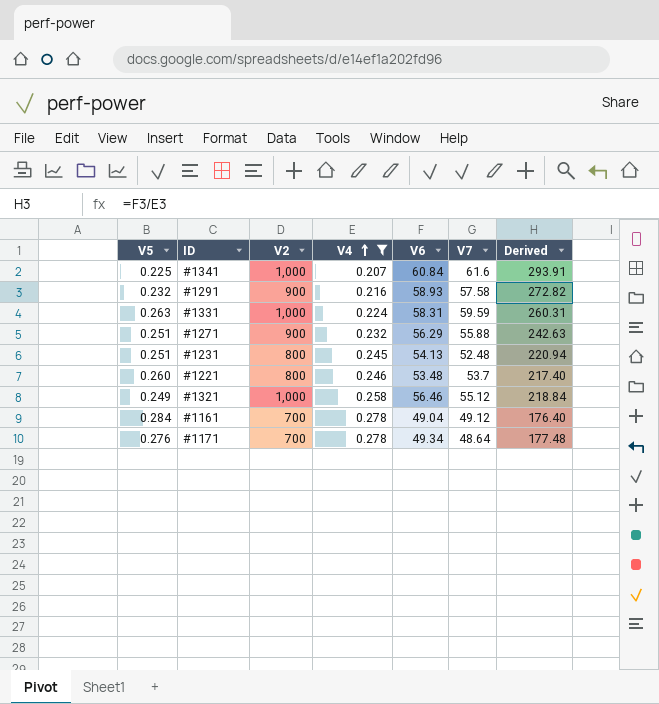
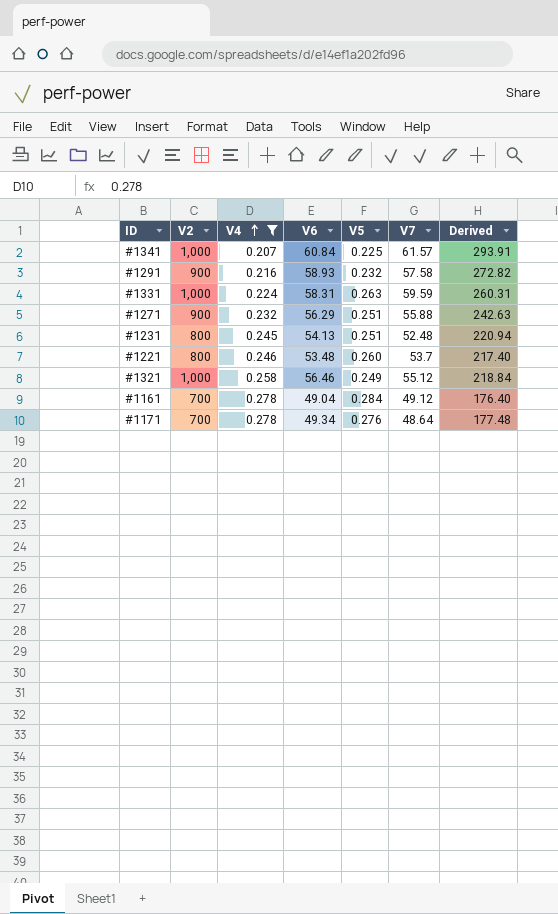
column V5 | position: 1 -> 5
#1341 | V7: 61.6 -> 61.57

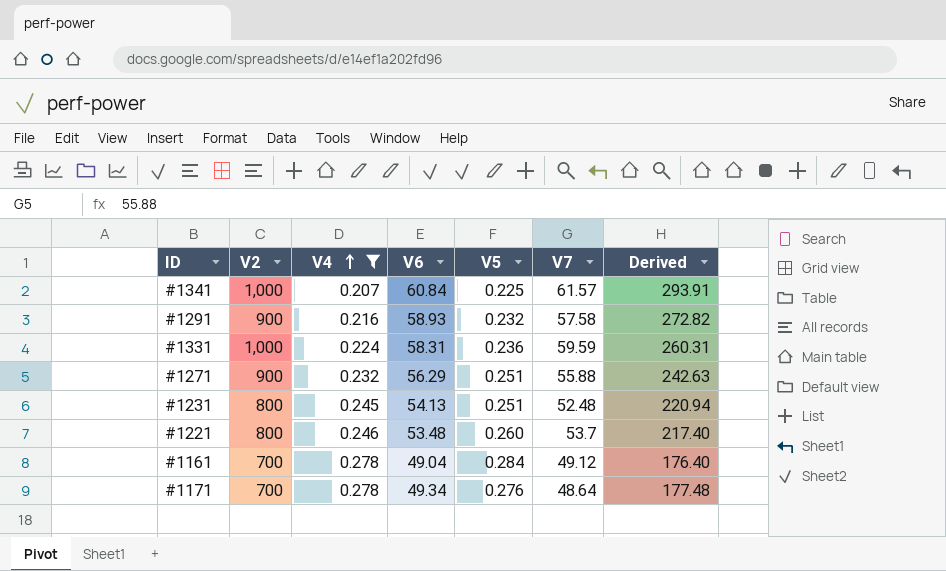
row #1321: 1,000 | 0.258 | 56.46 | 0.249 | 55.12 | 218.84 -> none
#1331 | V5: 0.263 -> 0.236

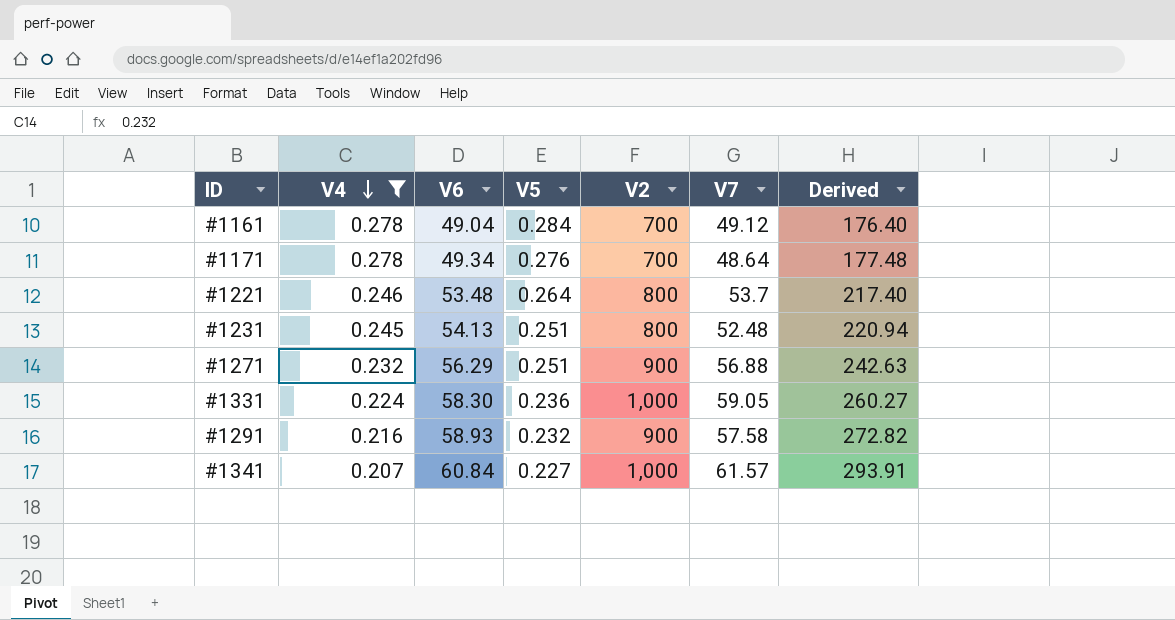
row order: V4 ascending -> V4 descending
column V2 | position: 2 -> 5
#1221 | V5: 0.260 -> 0.264
#1271 | V7: 55.88 -> 56.88
#1331 | V6: 58.31 -> 58.30
#1331 | V7: 59.59 -> 59.05
#1331 | Derived: 260.31 -> 260.27
#1341 | V5: 0.225 -> 0.227

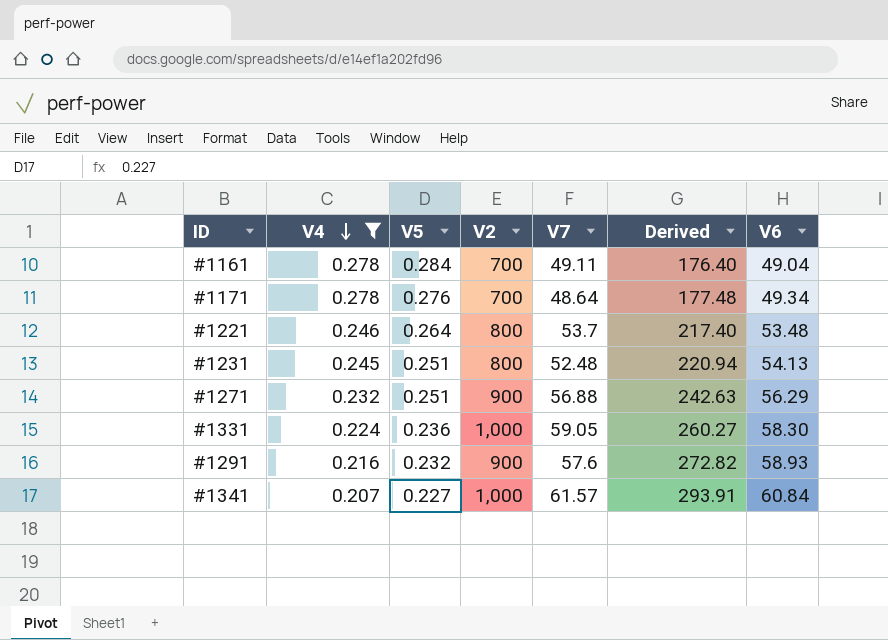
column V6 | position: 3 -> 7
#1161 | V7: 49.12 -> 49.11
#1291 | V7: 57.58 -> 57.6

